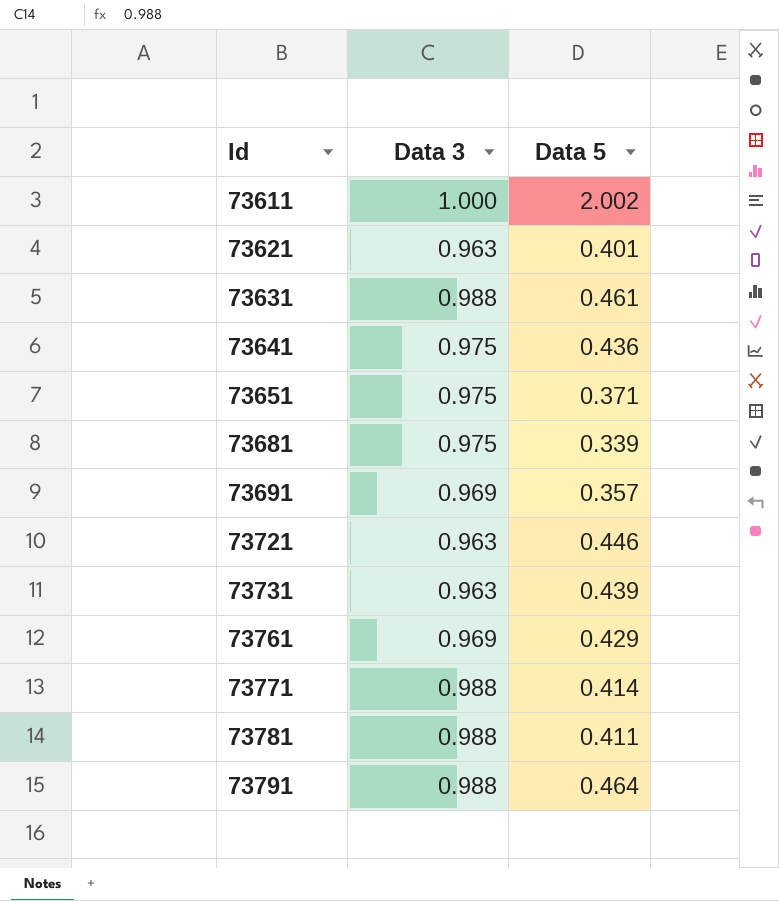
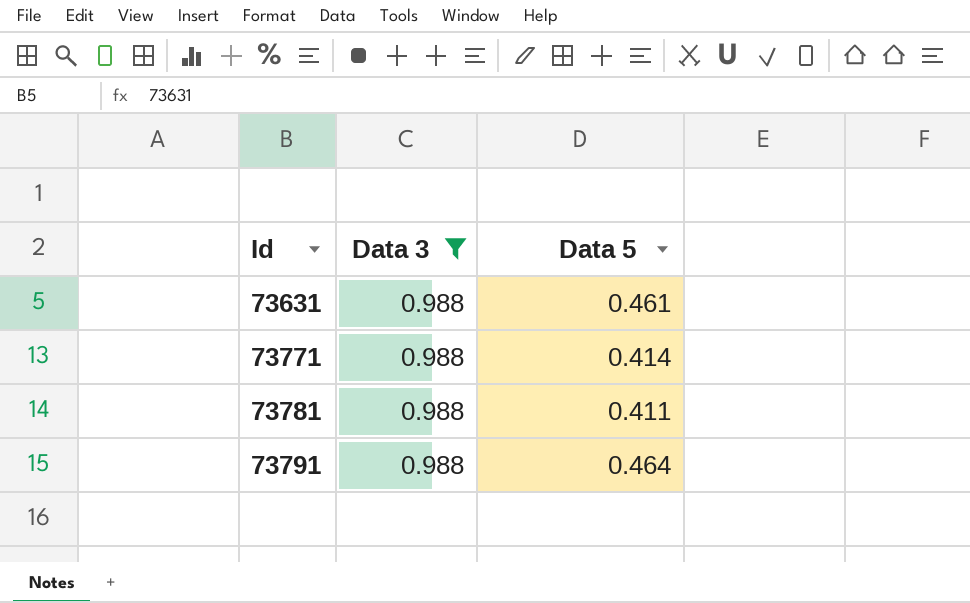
filter: none -> Data 3 = 0.988

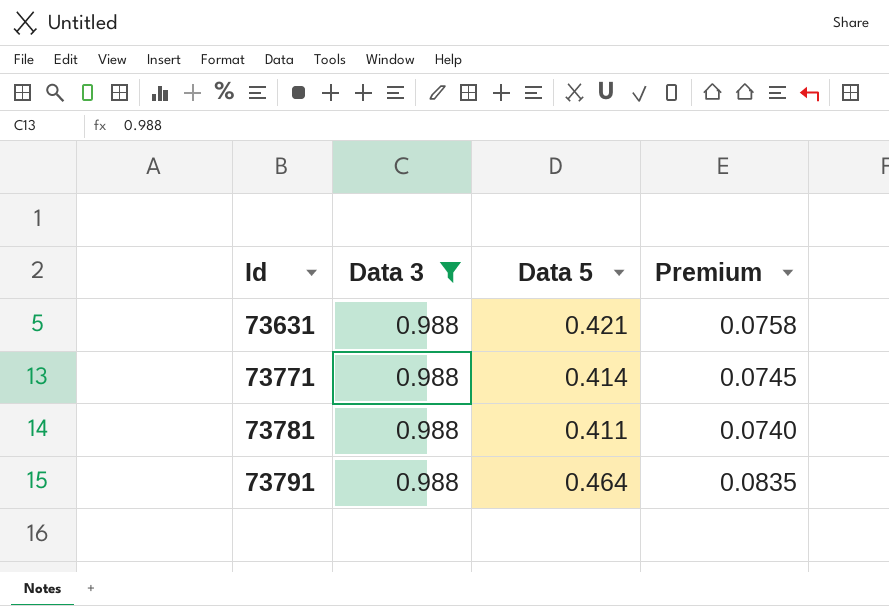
column Premium | formula: none -> [Data 5] * 0.18
73631 | Data 5: 0.461 -> 0.421

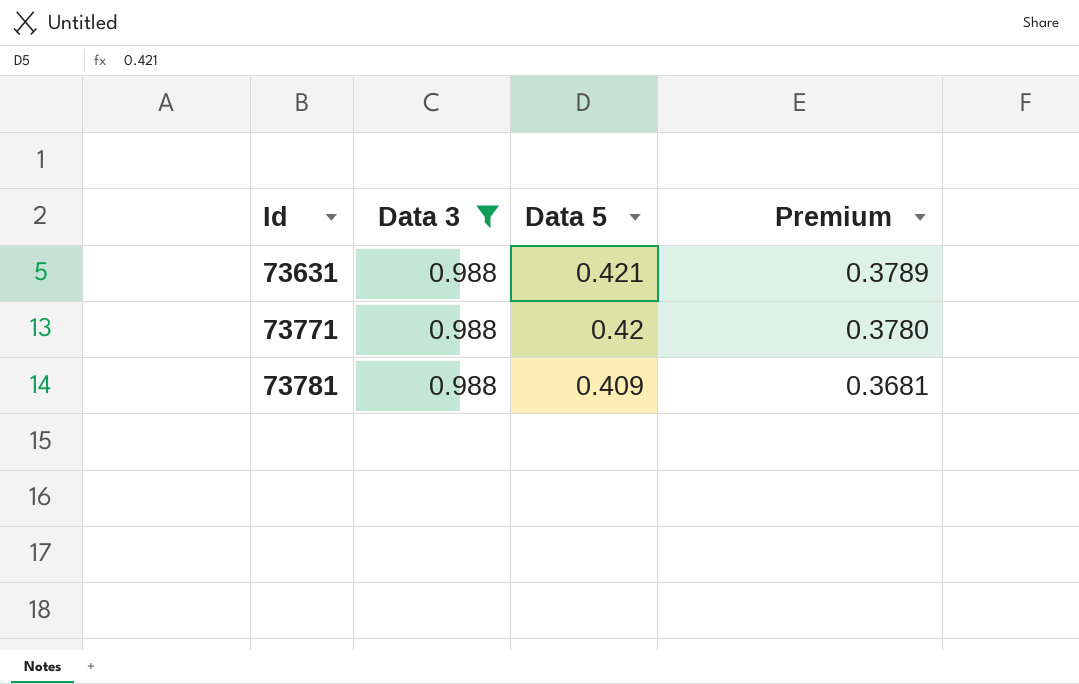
column Premium | formula: [Data 5] * 0.18 -> [Data 5] * 0.9
row 73791: 0.988 | 0.464 | 0.0835 -> none
73771 | Data 5: 0.414 -> 0.42
73781 | Data 5: 0.411 -> 0.409

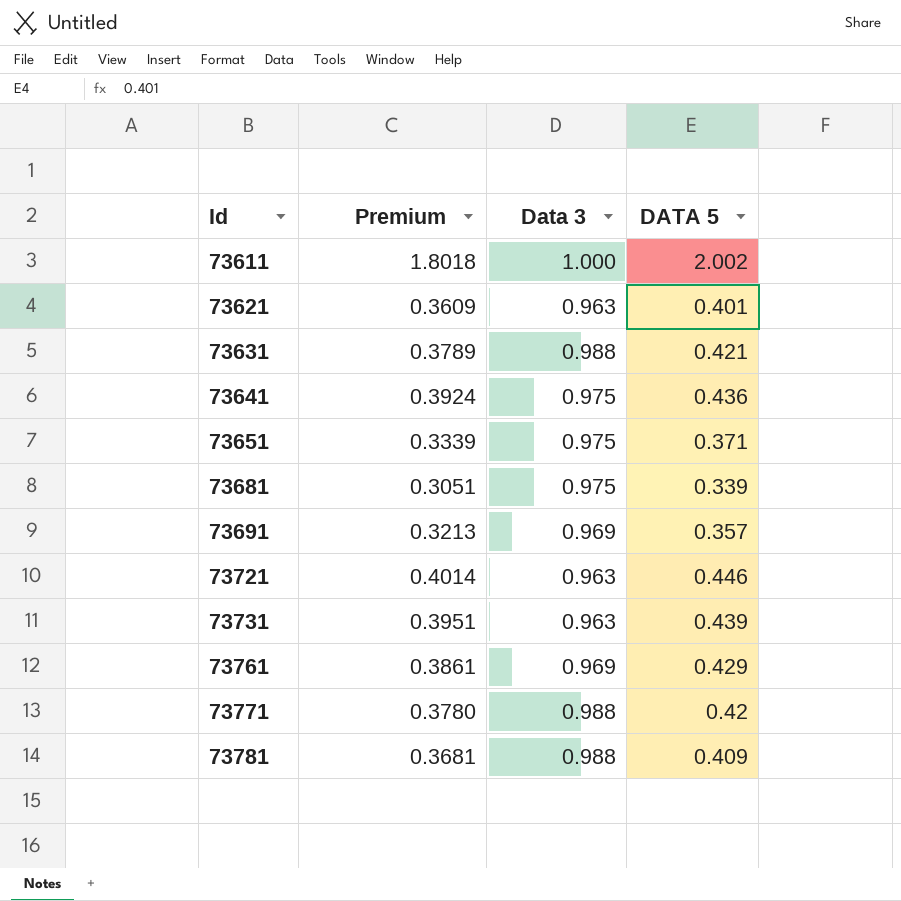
filter: Data 3 = 0.988 -> none
column Premium | position: 4 -> 2
column name: Data 5 -> DATA 5

